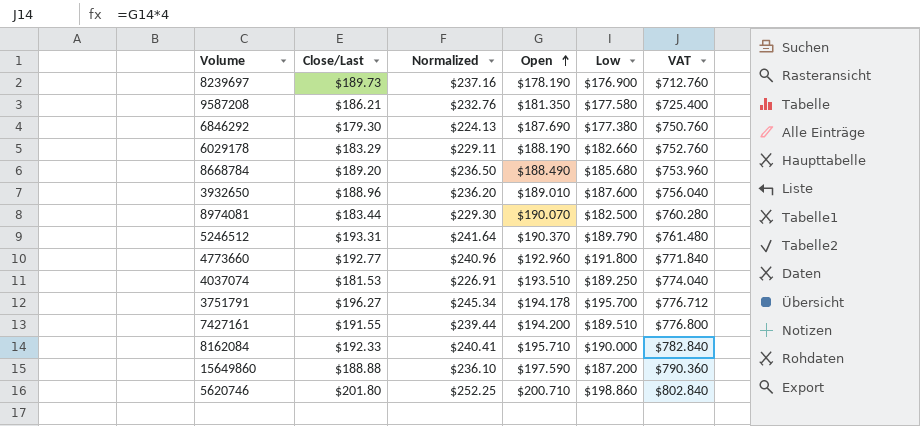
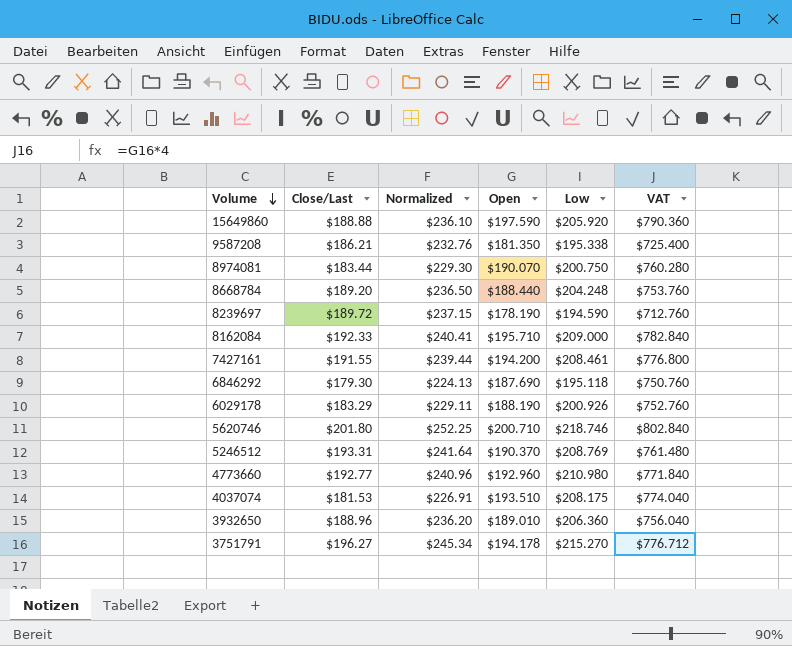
row order: Open ascending -> Volume descending
15649860 | Low: $187.200 -> $205.920
9587208 | Low: $177.580 -> $195.338
8974081 | Low: $182.500 -> $200.750
8668784 | Open: $188.490 -> $188.440
8668784 | Low: $185.680 -> $204.248
8668784 | VAT: $753.960 -> $753.760
8239697 | Close/Last: $189.73 -> $189.72
8239697 | Normalized: $237.16 -> $237.15
8239697 | Low: $176.900 -> $194.590
8162084 | Low: $190.000 -> $209.000
7427161 | Low: $189.510 -> $208.461
6846292 | Low: $177.380 -> $195.118
6029178 | Low: $182.660 -> $200.926
5620746 | Low: $198.860 -> $218.746
5246512 | Low: $189.790 -> $208.769
4773660 | Low: $191.800 -> $210.980
4037074 | Low: $189.250 -> $208.175
3932650 | Low: $187.600 -> $206.360
3751791 | Low: $195.700 -> $215.270

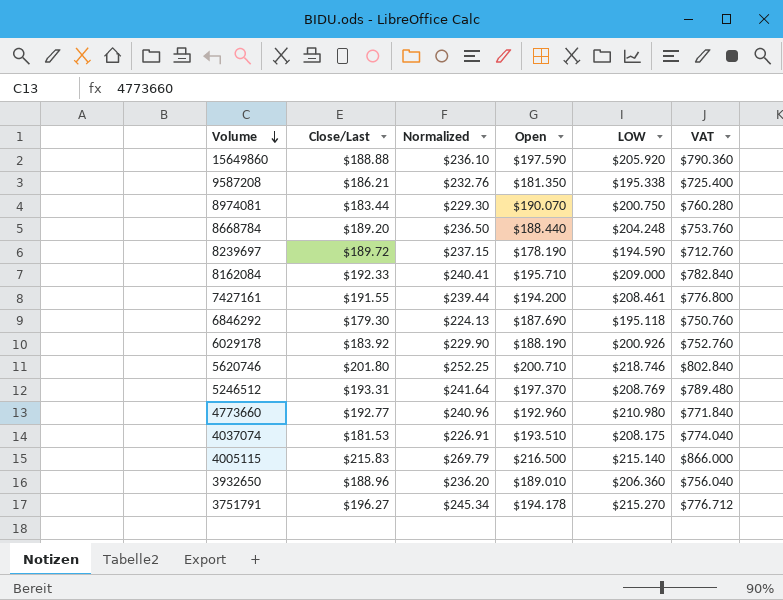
column name: Low -> LOW
6029178 | Close/Last: $183.29 -> $183.92
6029178 | Normalized: $229.11 -> $229.90
5246512 | Open: $190.370 -> $197.370
5246512 | VAT: $761.480 -> $789.480
row 4005115: none -> $215.83 | $269.79 | $216.500 | $215.140 | $866.000

